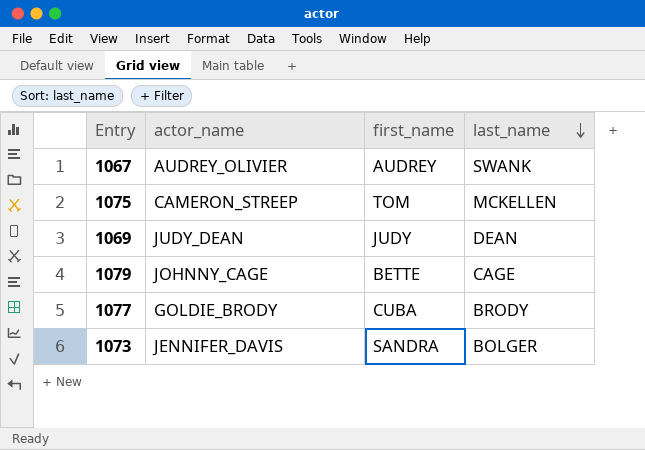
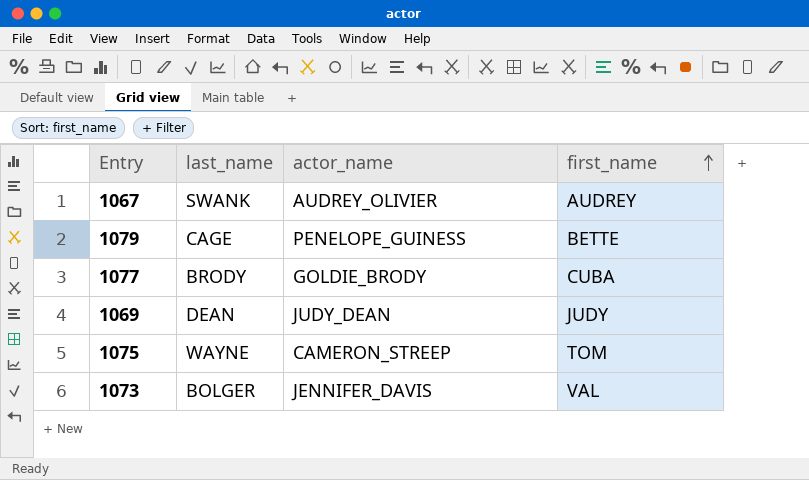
row order: last_name descending -> first_name ascending
column last_name | position: 4 -> 2
1079 | actor_name: JOHNNY_CAGE -> PENELOPE_GUINESS
1075 | last_name: MCKELLEN -> WAYNE
1073 | first_name: SANDRA -> VAL

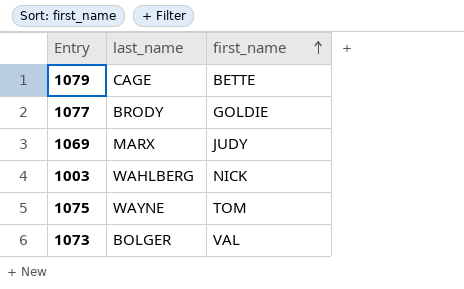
column actor_name | position: 3 -> none
row 1067: SWANK | AUDREY_OLIVIER | AUDREY -> none
1077 | first_name: CUBA -> GOLDIE
1069 | last_name: DEAN -> MARX
row 1003: none -> WAHLBERG | NICK

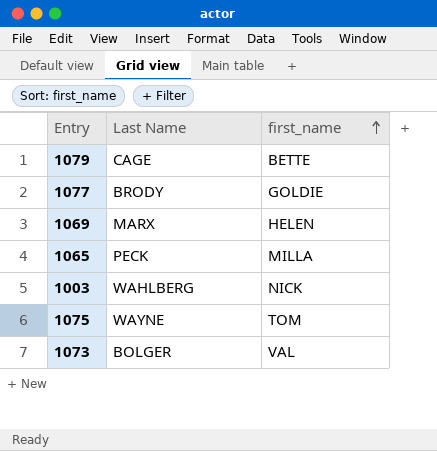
column name: last_name -> Last Name
1069 | first_name: JUDY -> HELEN
row 1065: none -> PECK | MILLA

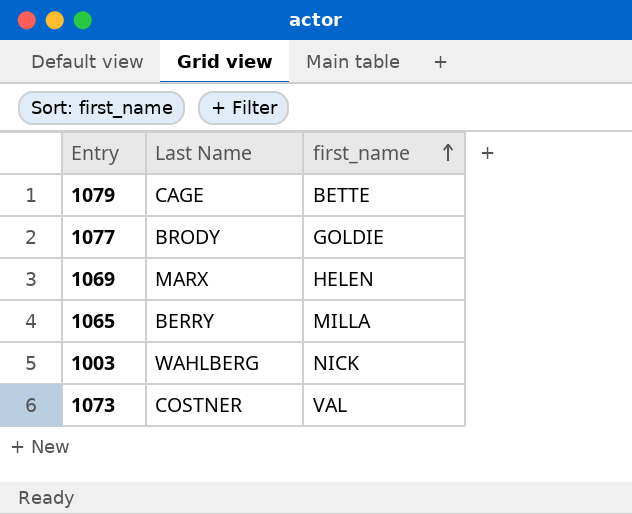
row 1075: WAYNE | TOM -> none
1065 | Last Name: PECK -> BERRY
1073 | Last Name: BOLGER -> COSTNER

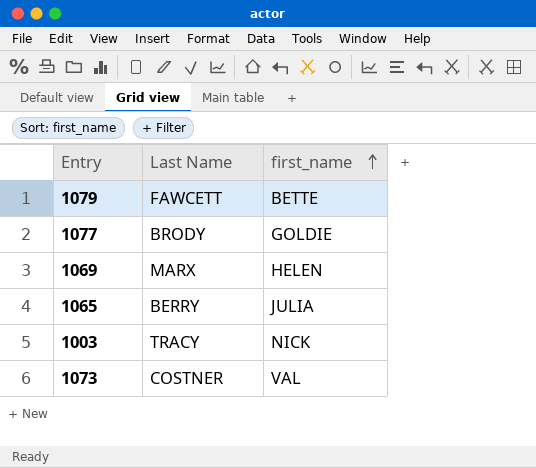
1079 | Last Name: CAGE -> FAWCETT
1065 | first_name: MILLA -> JULIA
1003 | Last Name: WAHLBERG -> TRACY

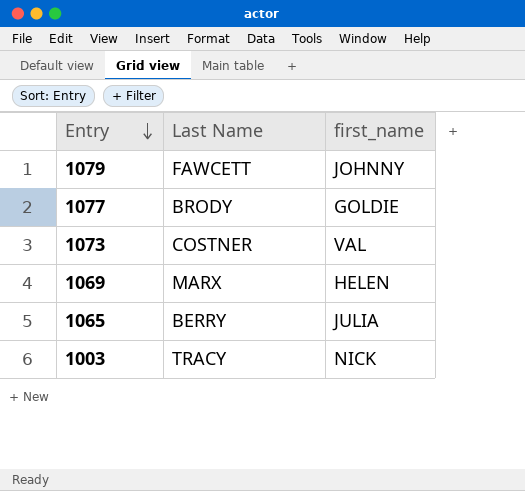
row order: first_name ascending -> Entry descending
1079 | first_name: BETTE -> JOHNNY

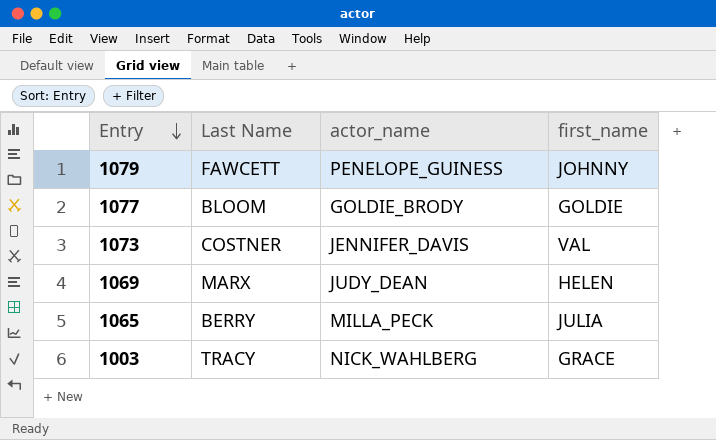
column actor_name | position: none -> 3
1077 | Last Name: BRODY -> BLOOM
1003 | first_name: NICK -> GRACE

